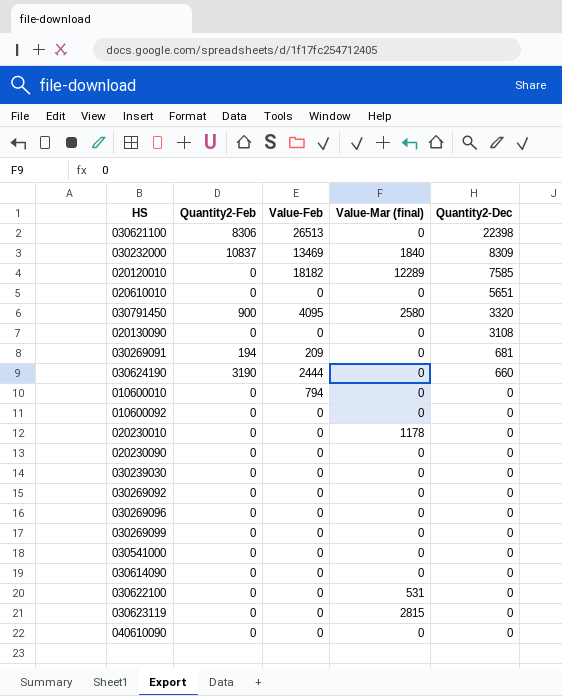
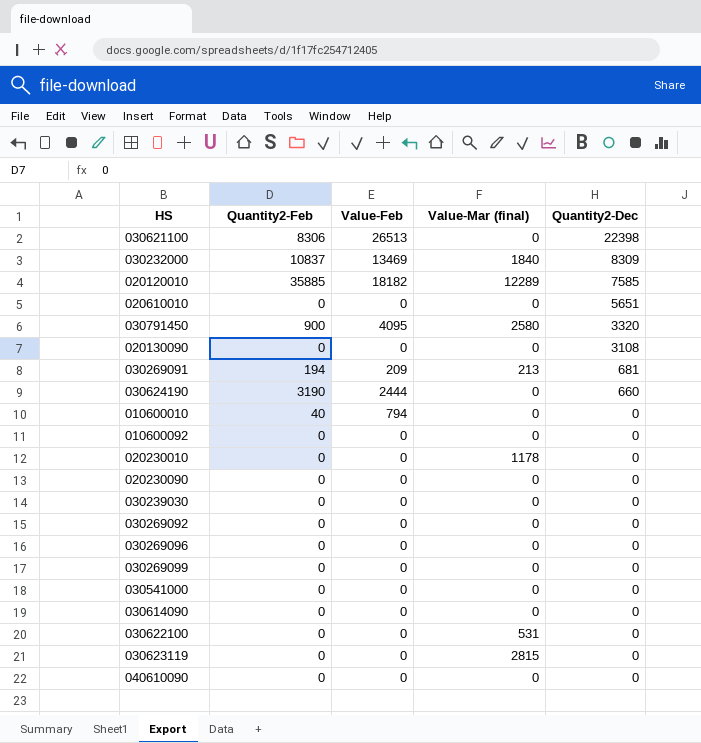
020120010 | Quantity2-Feb: 0 -> 35885
030269091 | Value-Mar (final): 0 -> 213
010600010 | Quantity2-Feb: 0 -> 40

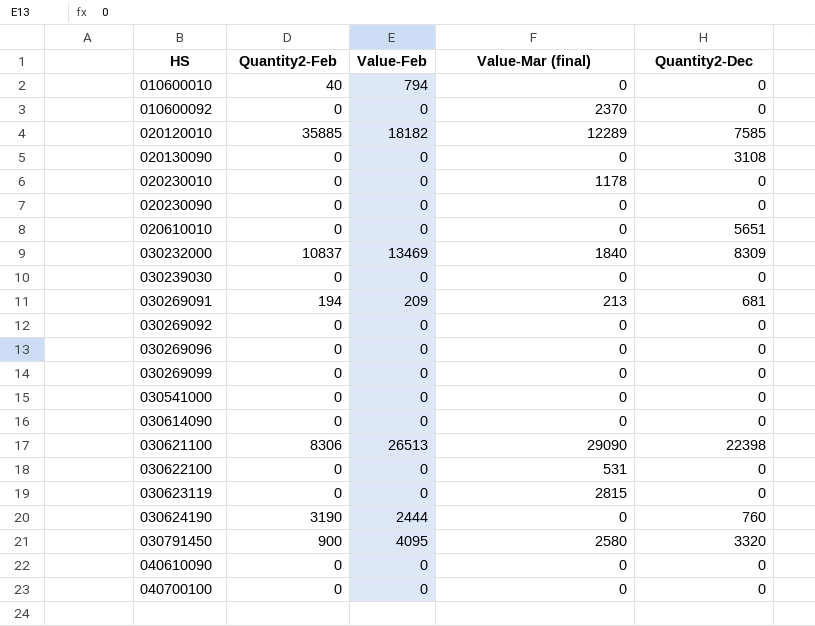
row order: Quantity2-Dec descending -> HS ascending
010600092 | Value-Mar (final): 0 -> 2370
030621100 | Value-Mar (final): 0 -> 29090
030624190 | Quantity2-Dec: 660 -> 760
row 040700100: none -> 0 | 0 | 0 | 0

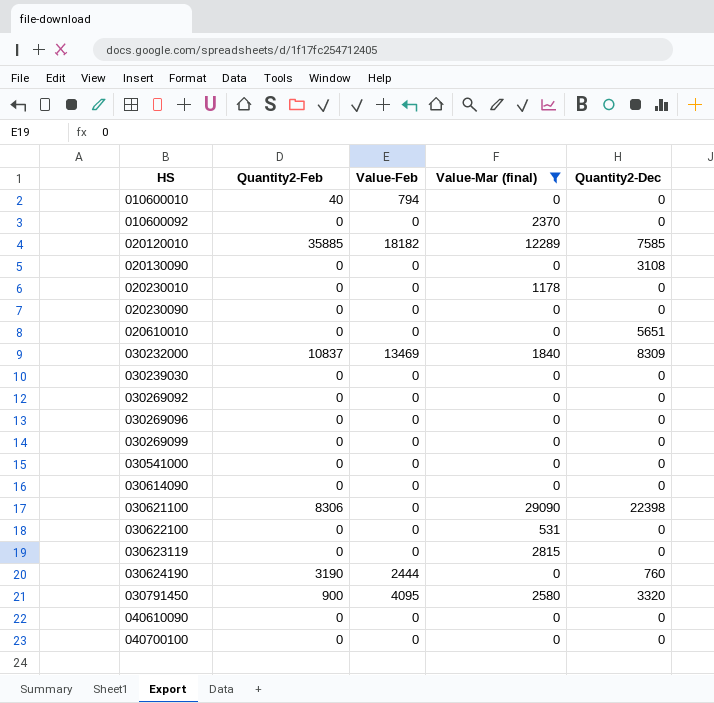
filter: none -> Value-Mar (final) != 213
030621100 | Value-Feb: 26513 -> 0

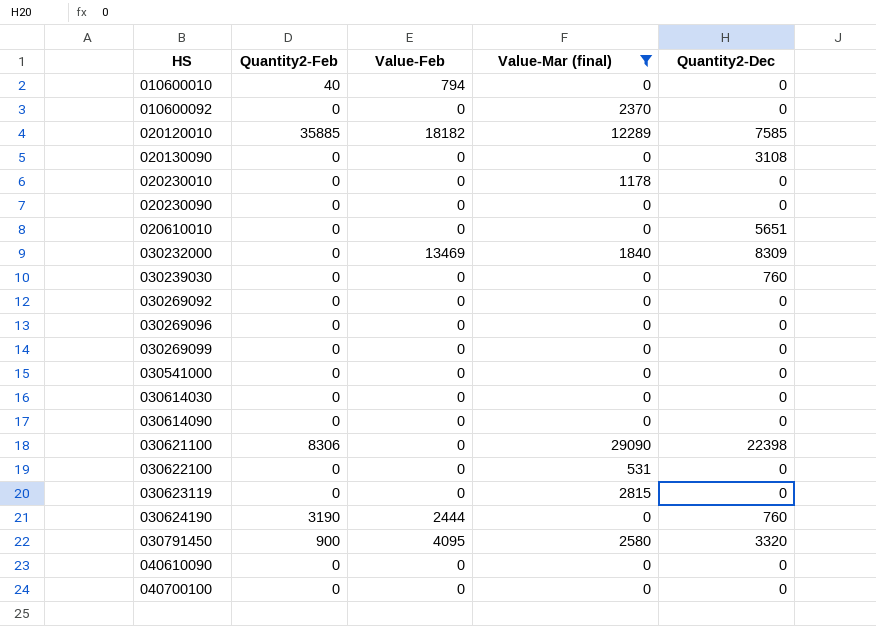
030232000 | Quantity2-Feb: 10837 -> 0
030239030 | Quantity2-Dec: 0 -> 760
row 030614030: none -> 0 | 0 | 0 | 0

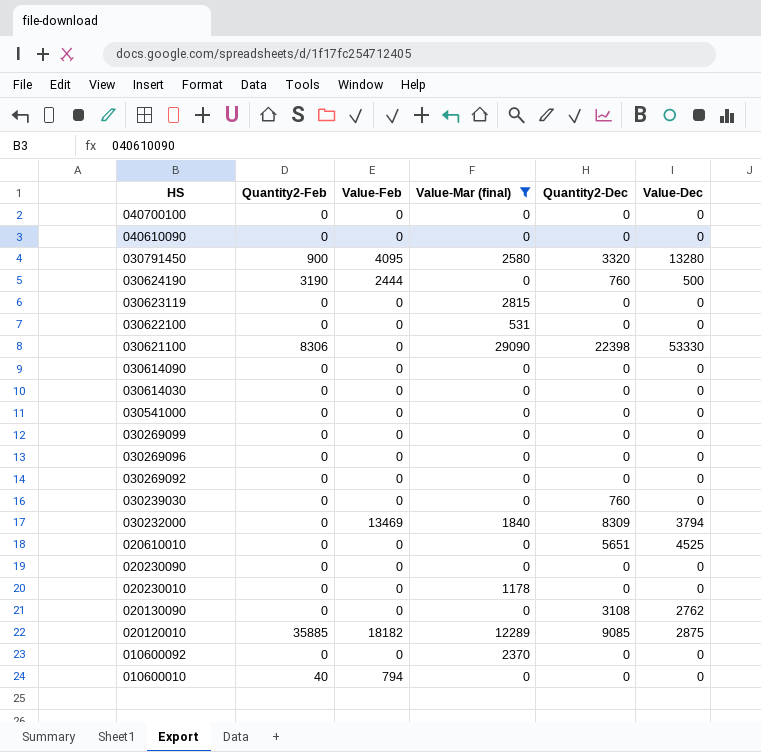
row order: HS ascending -> HS descending
column Value-Dec | position: none -> 6
020120010 | Quantity2-Dec: 7585 -> 9085

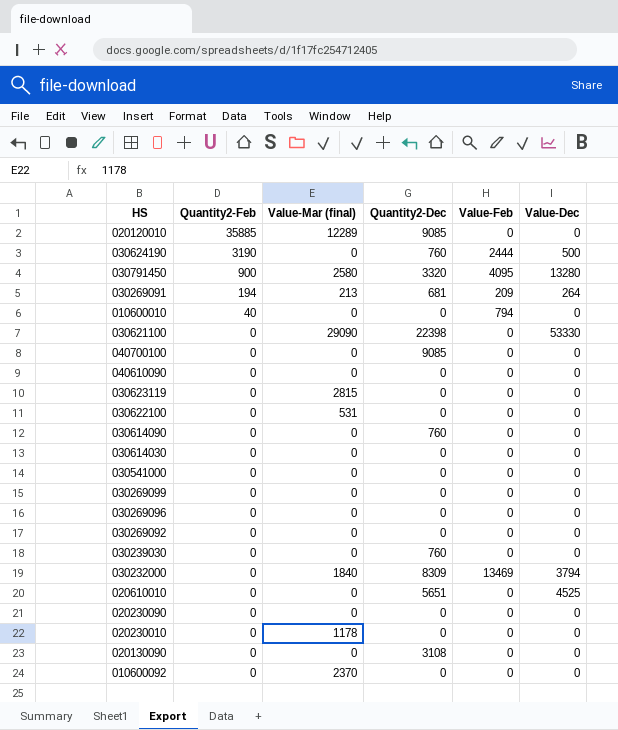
filter: Value-Mar (final) != 213 -> none
row order: HS descending -> Quantity2-Feb descending
column Value-Feb | position: 3 -> 5
020120010 | Value-Feb: 18182 -> 0
020120010 | Value-Dec: 2875 -> 0
030621100 | Quantity2-Feb: 8306 -> 0
040700100 | Quantity2-Dec: 0 -> 9085
030614090 | Quantity2-Dec: 0 -> 760
020130090 | Value-Dec: 2762 -> 0

